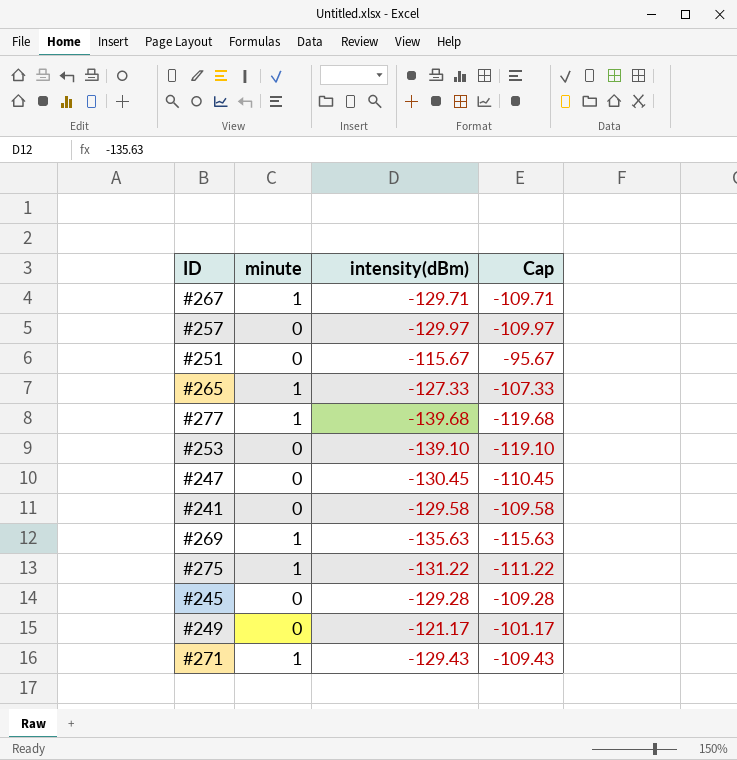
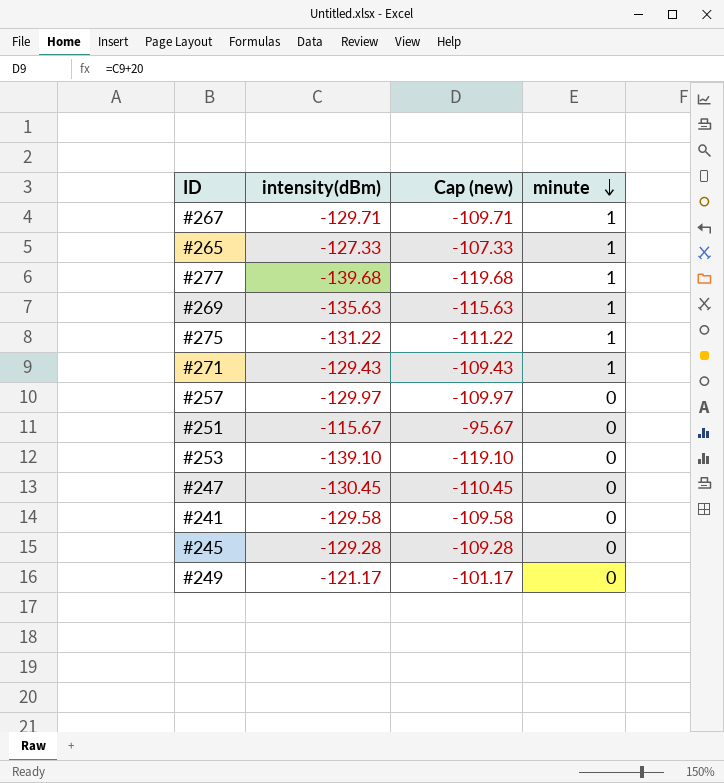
row order: none -> minute descending
column name: Cap -> Cap (new)
column minute | position: 2 -> 4

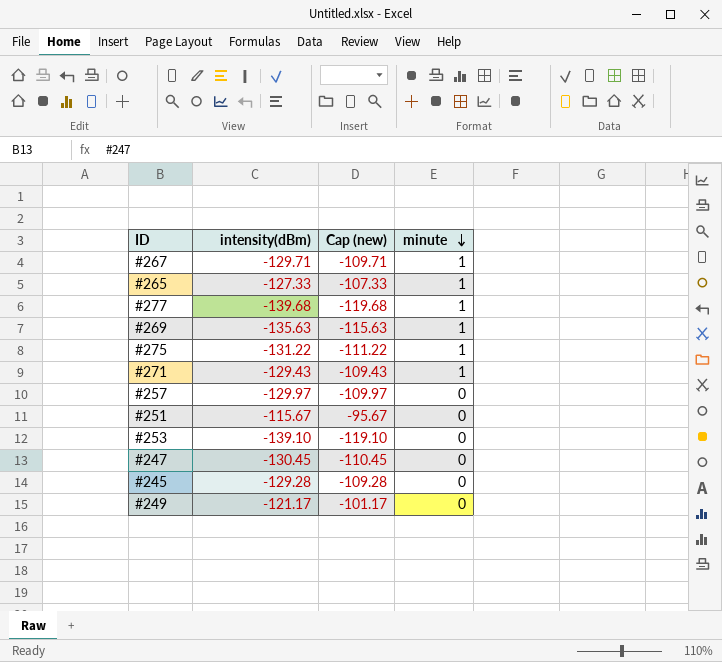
row #241: -129.58 | -109.58 | 0 -> none

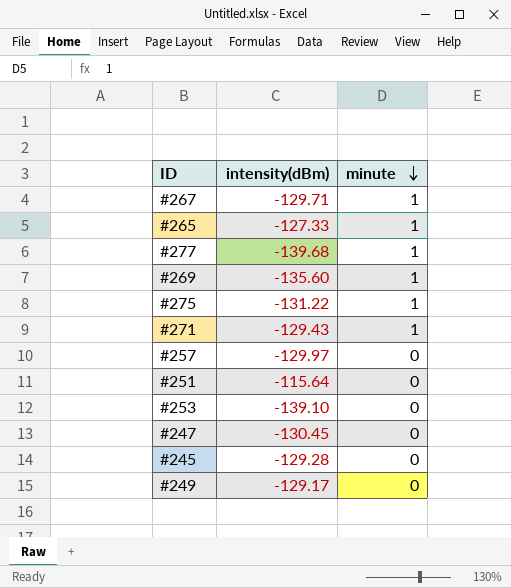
column Cap (new) | formula: [intensity(dBm)] + 20 -> none
#269 | intensity(dBm): -135.63 -> -135.60
#251 | intensity(dBm): -115.67 -> -115.64
#249 | intensity(dBm): -121.17 -> -129.17

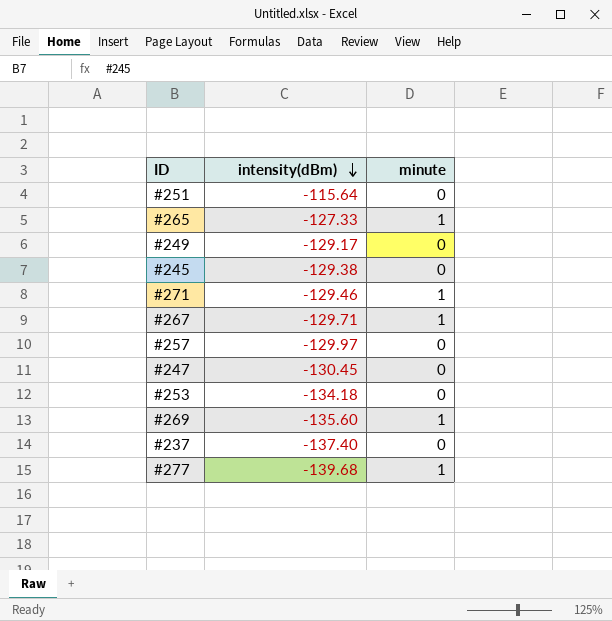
row order: minute descending -> intensity(dBm) descending
row #275: -131.22 | 1 -> none
#245 | intensity(dBm): -129.28 -> -129.38
#271 | intensity(dBm): -129.43 -> -129.46
#253 | intensity(dBm): -139.10 -> -134.18
row #237: none -> -137.40 | 0

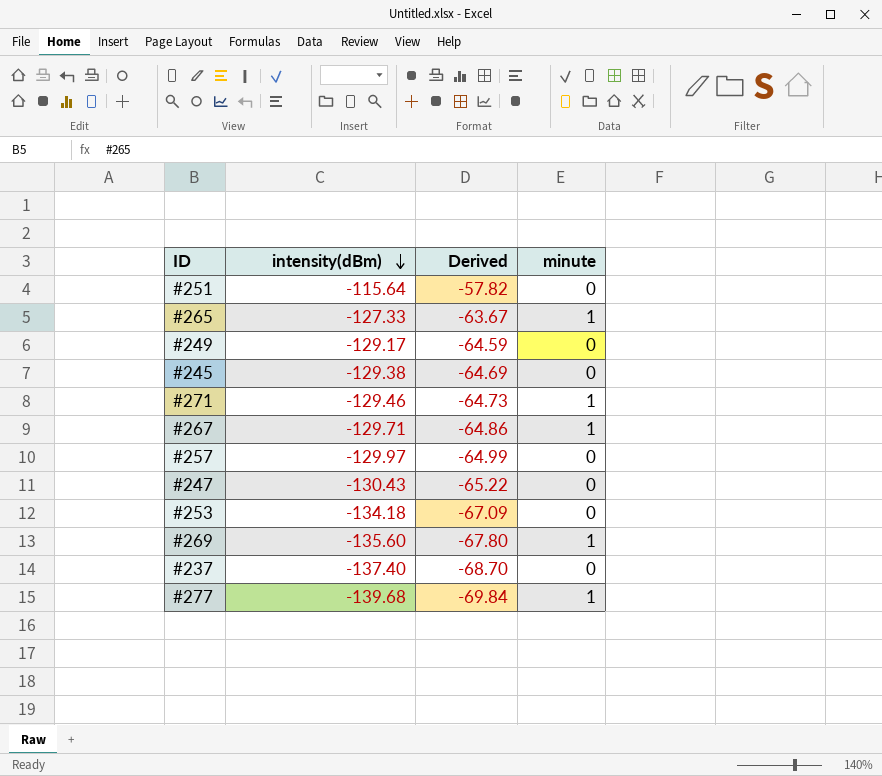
column Derived | formula: none -> [intensity(dBm)] * 0.5
#247 | intensity(dBm): -130.45 -> -130.43

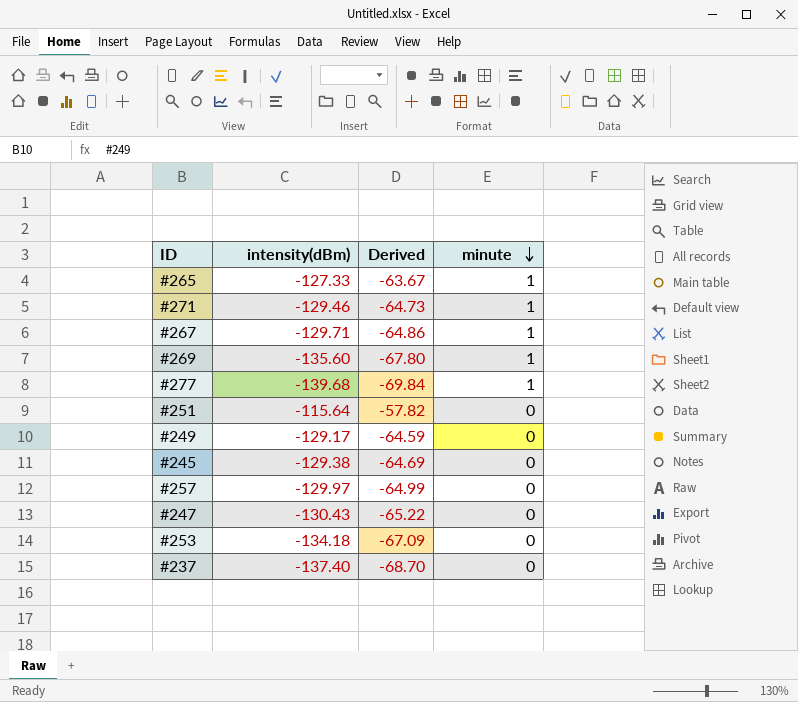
row order: intensity(dBm) descending -> minute descending

